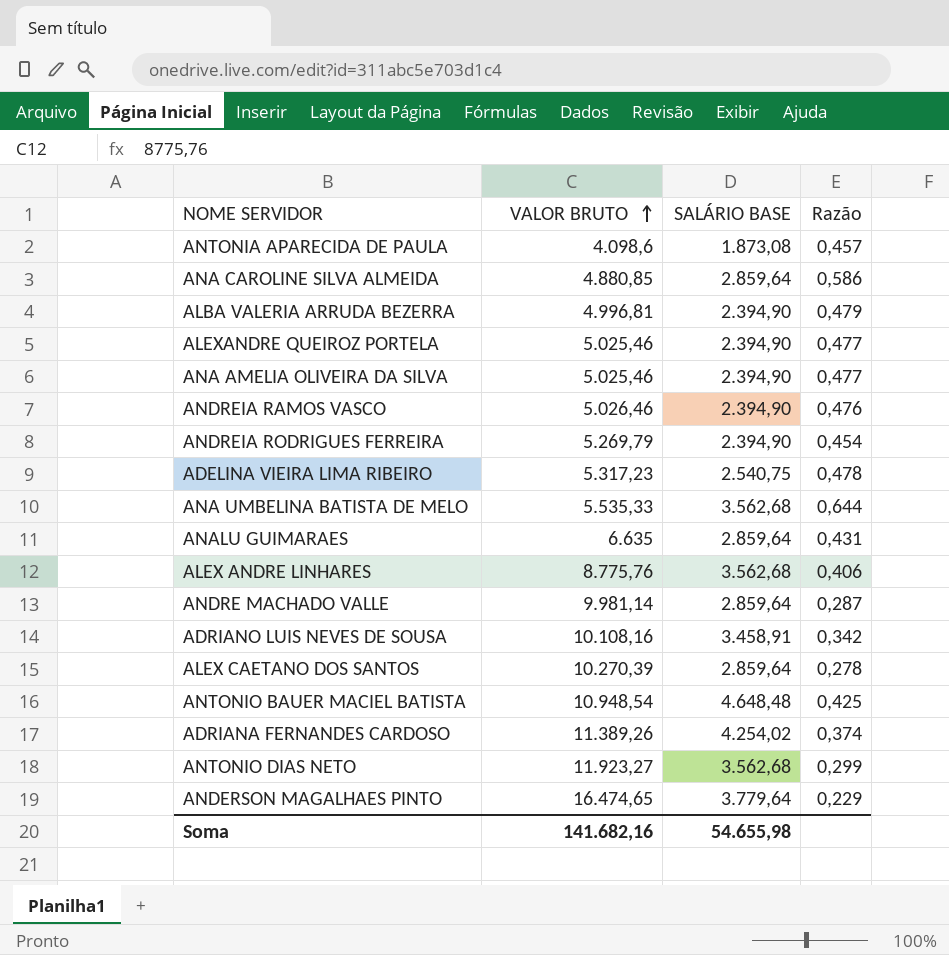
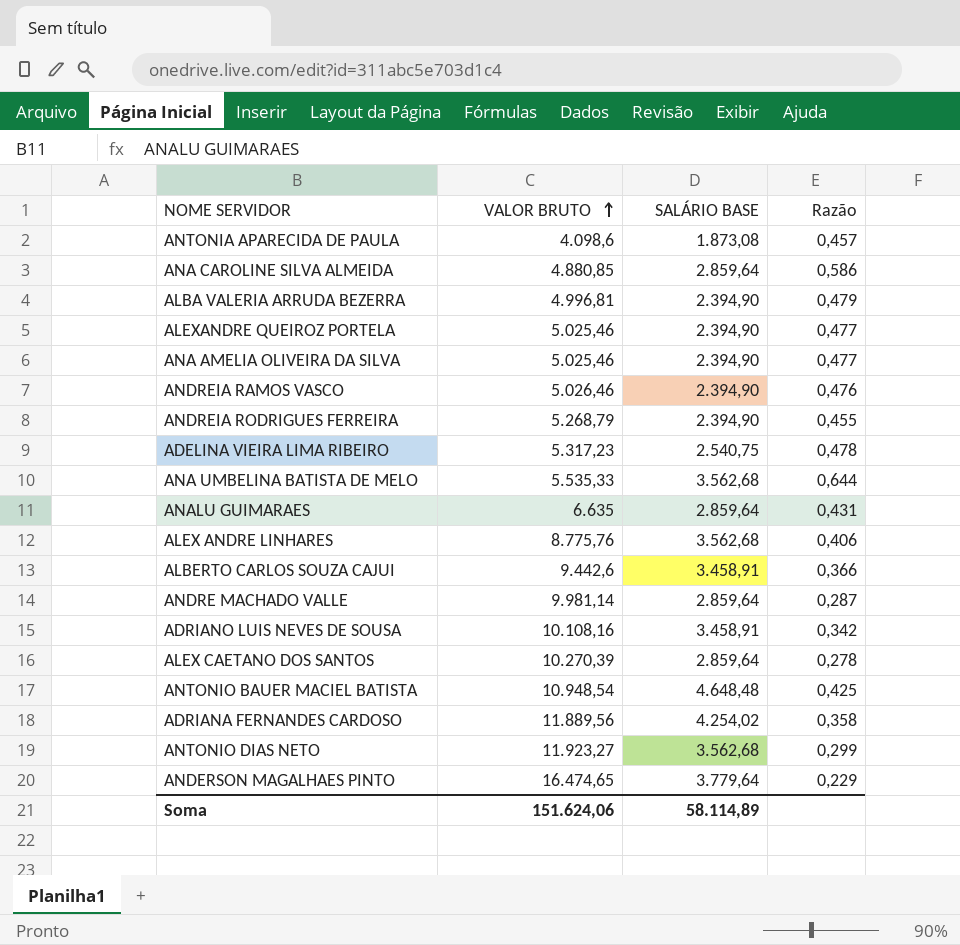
ANDREIA RODRIGUES FERREIRA | VALOR BRUTO: 5.269,79 -> 5.268,79
ANDREIA RODRIGUES FERREIRA | Razão: 0,454 -> 0,455
row ALBERTO CARLOS SOUZA CAJUI: none -> 9.442,6 | 3.458,91 | 0,366
ADRIANA FERNANDES CARDOSO | VALOR BRUTO: 11.389,26 -> 11.889,56
ADRIANA FERNANDES CARDOSO | Razão: 0,374 -> 0,358
Soma | VALOR BRUTO: 141.682,16 -> 151.624,06
Soma | SALÁRIO BASE: 54.655,98 -> 58.114,89

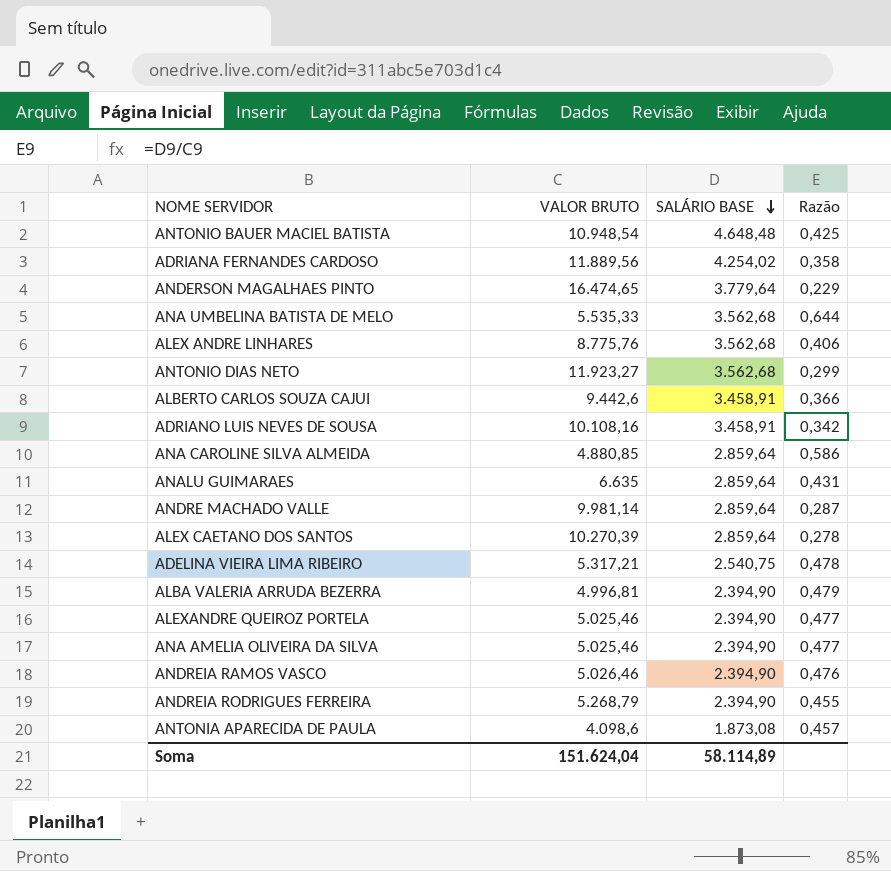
row order: VALOR BRUTO ascending -> SALÁRIO BASE descending
ADELINA VIEIRA LIMA RIBEIRO | VALOR BRUTO: 5.317,23 -> 5.317,21
Soma | VALOR BRUTO: 151.624,06 -> 151.624,04

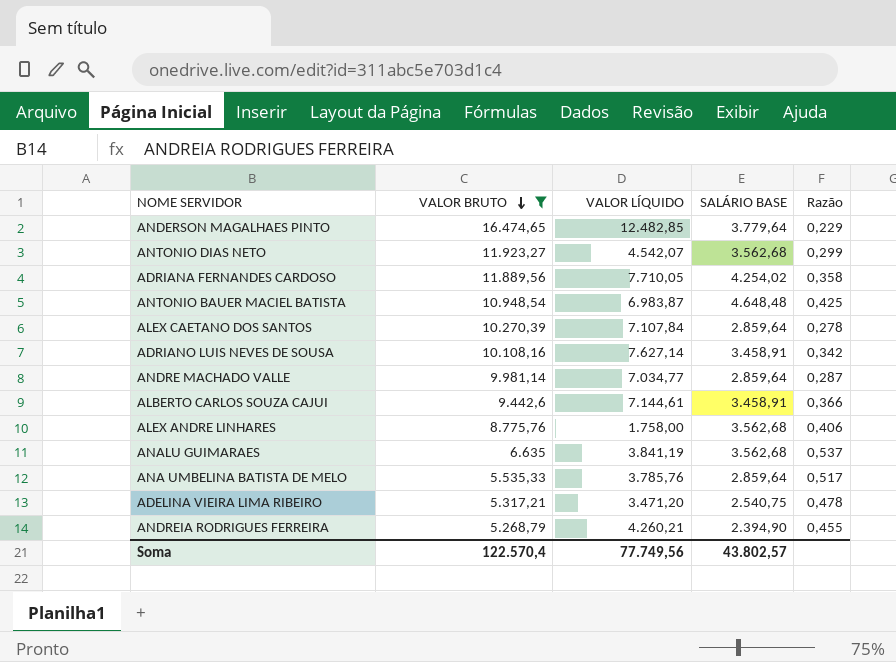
filter: none -> VALOR BRUTO >= 5.268,79
row order: SALÁRIO BASE descending -> VALOR BRUTO descending
column VALOR LÍQUIDO | position: none -> 3
ANALU GUIMARAES | SALÁRIO BASE: 2.859,64 -> 3.562,68
ANALU GUIMARAES | Razão: 0,431 -> 0,537
ANA UMBELINA BATISTA DE MELO | SALÁRIO BASE: 3.562,68 -> 2.859,64
ANA UMBELINA BATISTA DE MELO | Razão: 0,644 -> 0,517
Soma | VALOR BRUTO: 151.624,04 -> 122.570,4
Soma | SALÁRIO BASE: 58.114,89 -> 43.802,57

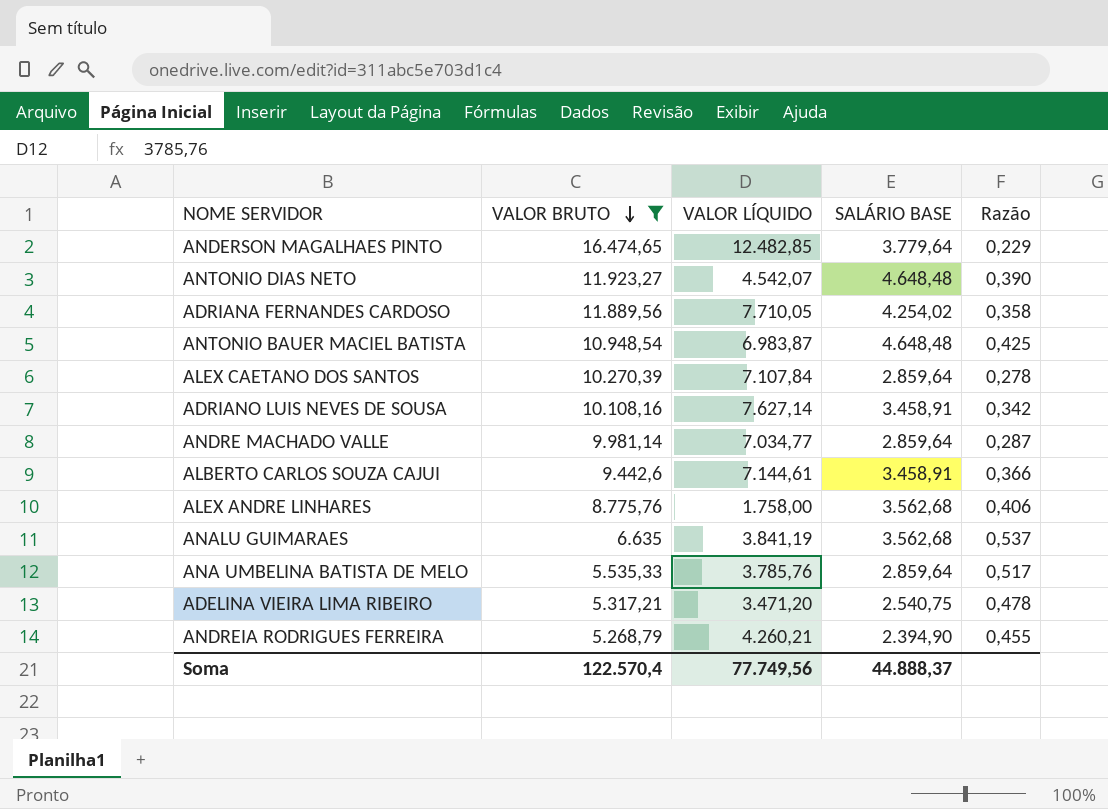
ANTONIO DIAS NETO | SALÁRIO BASE: 3.562,68 -> 4.648,48
ANTONIO DIAS NETO | Razão: 0,299 -> 0,390
Soma | SALÁRIO BASE: 43.802,57 -> 44.888,37

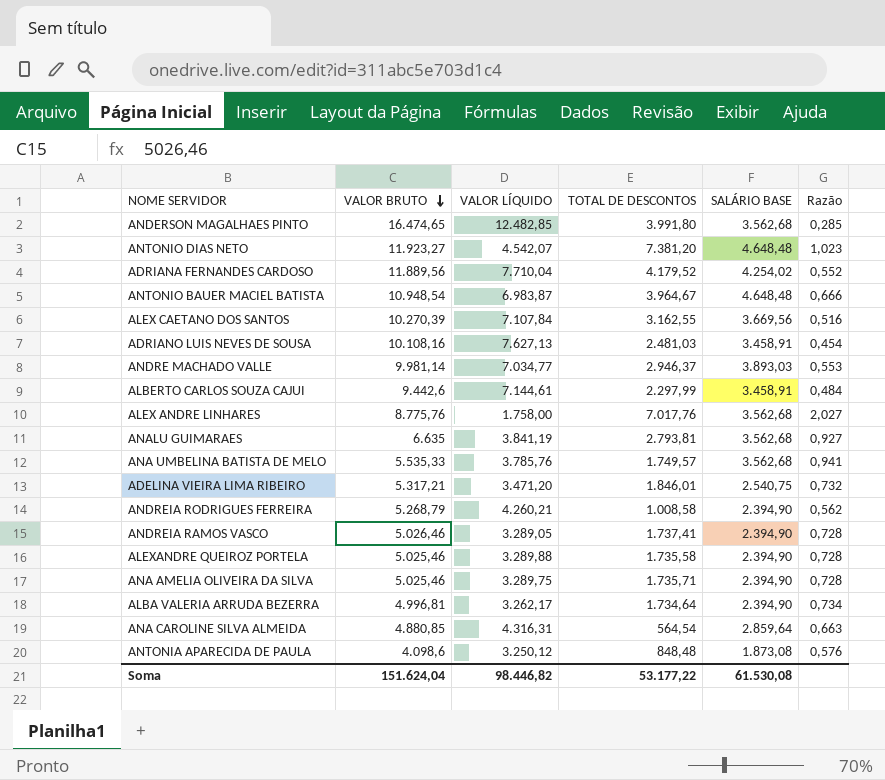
filter: VALOR BRUTO >= 5.268,79 -> none
column TOTAL DE DESCONTOS | formula: none -> [VALOR BRUTO] - [VALOR LÍQUIDO]
column Razão | formula: [SALÁRIO BASE] / [VALOR BRUTO] -> [SALÁRIO BASE] / [VALOR LÍQUIDO]
ANDERSON MAGALHAES PINTO | SALÁRIO BASE: 3.779,64 -> 3.562,68
ADRIANA FERNANDES CARDOSO | VALOR LÍQUIDO: 7.710,05 -> 7.710,04
ALEX CAETANO DOS SANTOS | SALÁRIO BASE: 2.859,64 -> 3.669,56
ADRIANO LUIS NEVES DE SOUSA | VALOR LÍQUIDO: 7.627,14 -> 7.627,13
ANDRE MACHADO VALLE | SALÁRIO BASE: 2.859,64 -> 3.893,03
ANA UMBELINA BATISTA DE MELO | SALÁRIO BASE: 2.859,64 -> 3.562,68
Soma | VALOR BRUTO: 122.570,4 -> 151.624,04
Soma | VALOR LÍQUIDO: 77.749,56 -> 98.446,82
Soma | SALÁRIO BASE: 44.888,37 -> 61.530,08

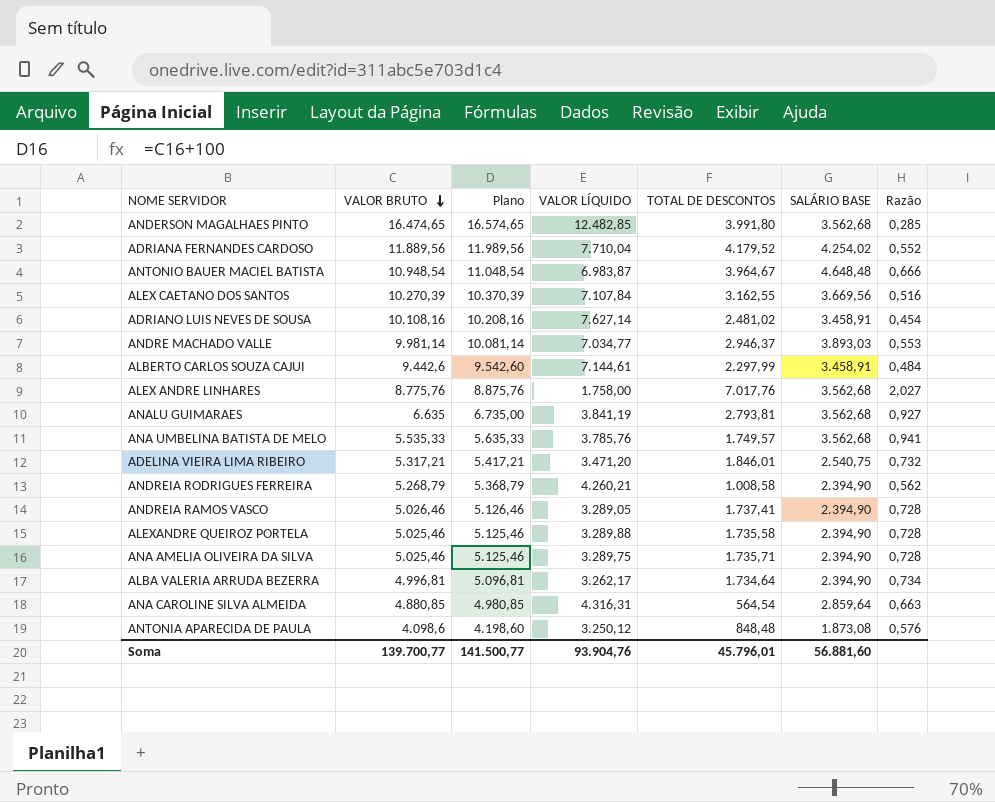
column Plano | formula: none -> [VALOR BRUTO] + 100
row ANTONIO DIAS NETO: 11.923,27 | 4.542,07 | 7.381,20 | 4.648,48 | 1,023 -> none
ADRIANO LUIS NEVES DE SOUSA | VALOR LÍQUIDO: 7.627,13 -> 7.627,14
ADRIANO LUIS NEVES DE SOUSA | TOTAL DE DESCONTOS: 2.481,03 -> 2.481,02
Soma | VALOR BRUTO: 151.624,04 -> 139.700,77
Soma | VALOR LÍQUIDO: 98.446,82 -> 93.904,76
Soma | TOTAL DE DESCONTOS: 53.177,22 -> 45.796,01
Soma | SALÁRIO BASE: 61.530,08 -> 56.881,60

